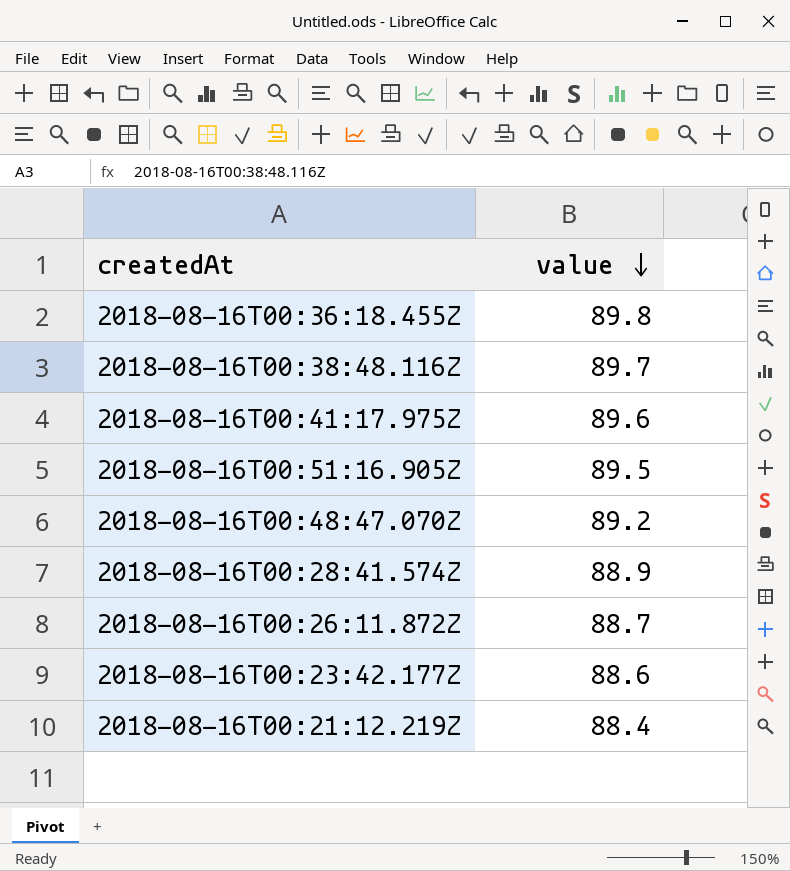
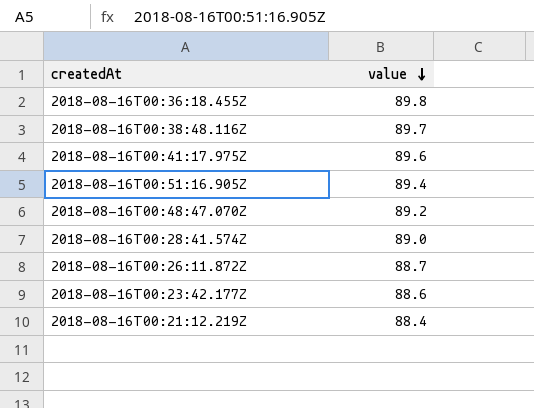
2018-08-16T00:51:16.905Z | value: 89.5 -> 89.4
2018-08-16T00:28:41.574Z | value: 88.9 -> 89.0

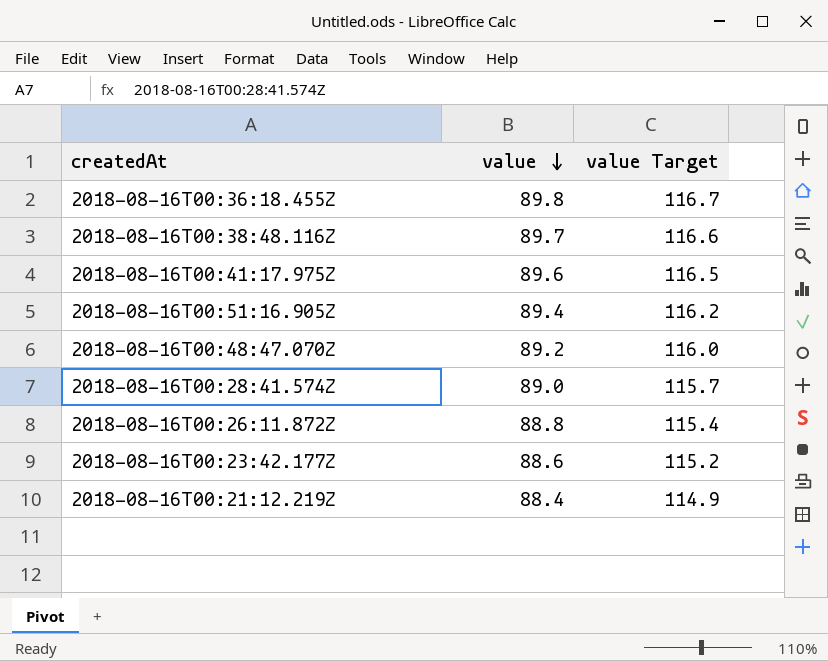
column value Target | formula: none -> [value] * 1.3
2018-08-16T00:26:11.872Z | value: 88.7 -> 88.8

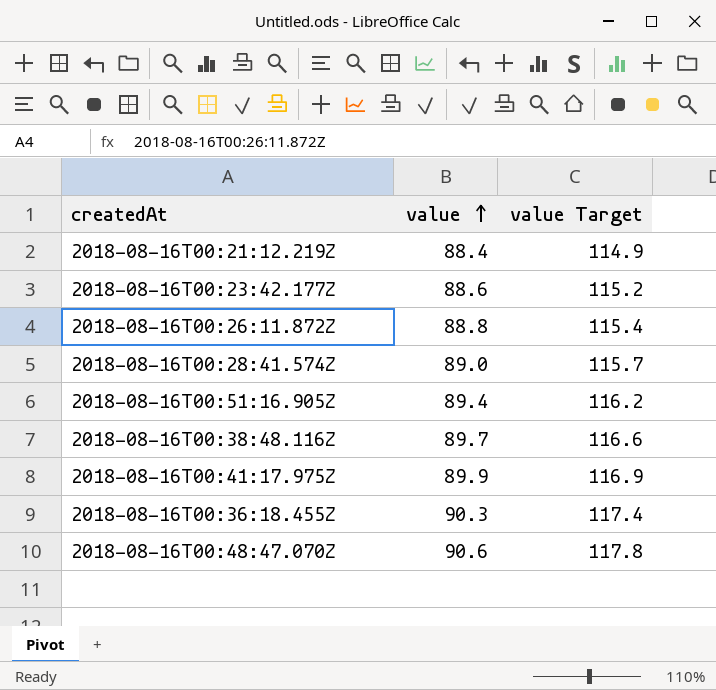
row order: value descending -> value ascending
2018-08-16T00:41:17.975Z | value: 89.6 -> 89.9
2018-08-16T00:41:17.975Z | value Target: 116.5 -> 116.9
2018-08-16T00:36:18.455Z | value: 89.8 -> 90.3
2018-08-16T00:36:18.455Z | value Target: 116.7 -> 117.4
2018-08-16T00:48:47.070Z | value: 89.2 -> 90.6
2018-08-16T00:48:47.070Z | value Target: 116.0 -> 117.8

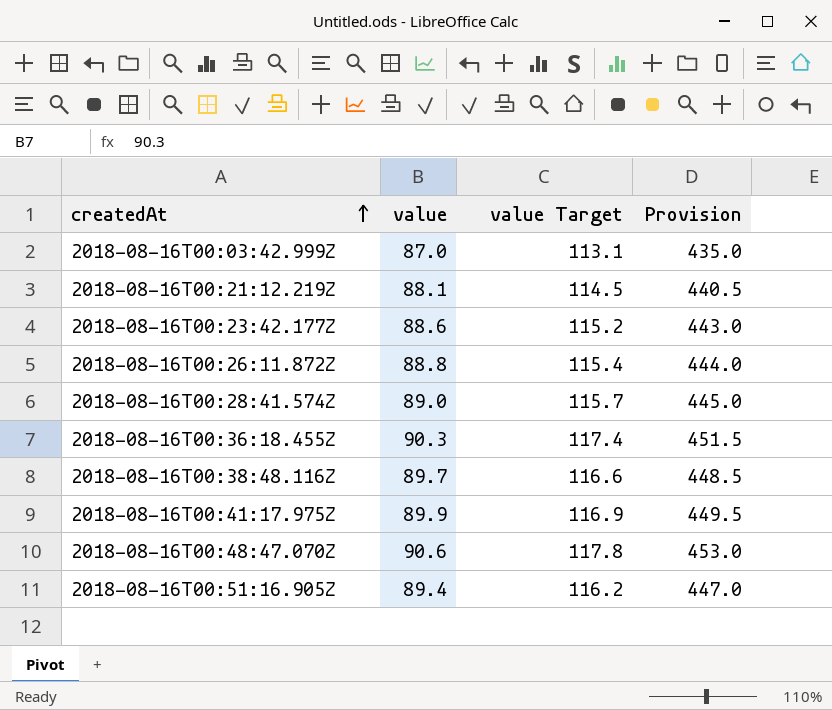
row order: value ascending -> createdAt ascending
column Provision | formula: none -> [value] * 5
row 2018-08-16T00:03:42.999Z: none -> 87.0 | 113.1 | 435.0
2018-08-16T00:21:12.219Z | value: 88.4 -> 88.1
2018-08-16T00:21:12.219Z | value Target: 114.9 -> 114.5

